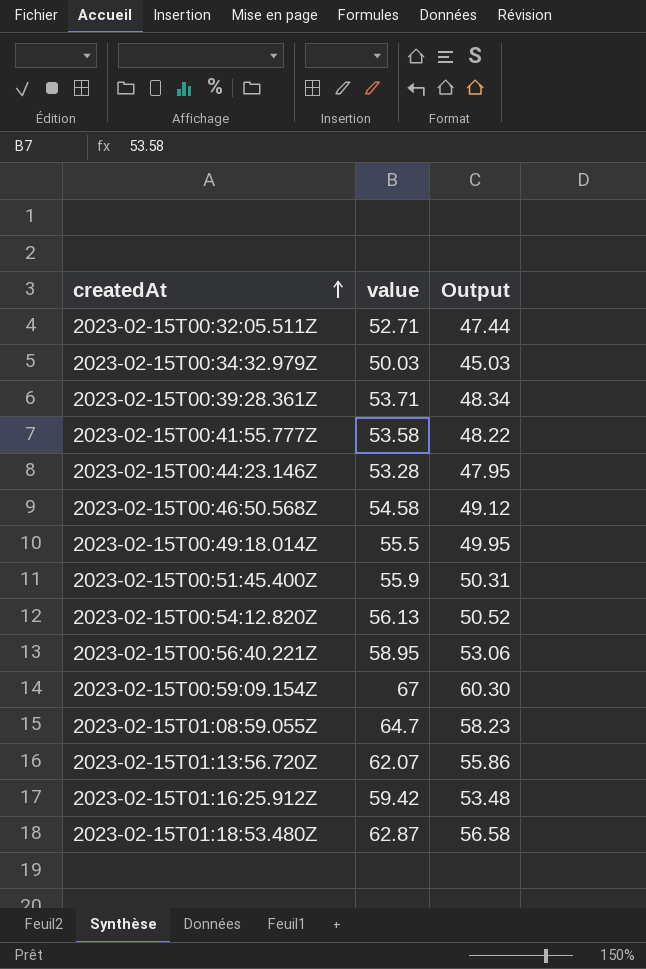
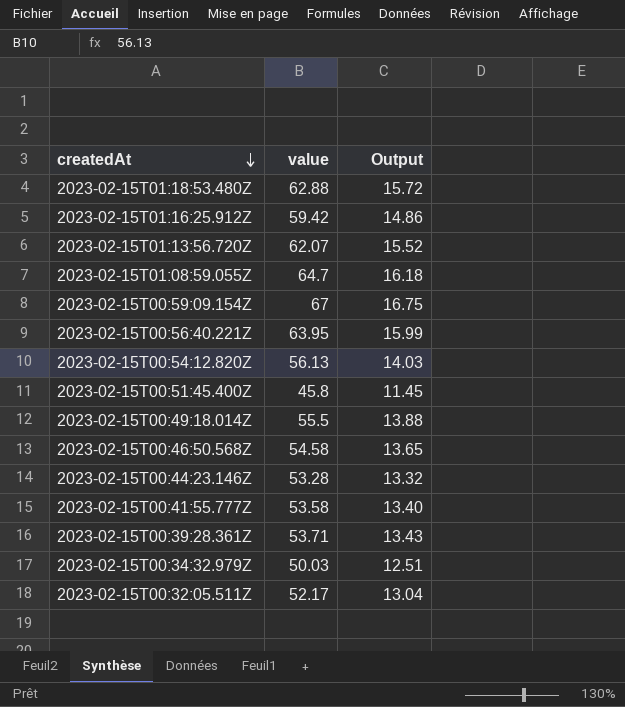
row order: createdAt ascending -> createdAt descending
column Output | formula: [value] * 0.9 -> [value] * 0.25
2023-02-15T01:18:53.480Z | value: 62.87 -> 62.88
2023-02-15T00:56:40.221Z | value: 58.95 -> 63.95
2023-02-15T00:51:45.400Z | value: 55.9 -> 45.8
2023-02-15T00:32:05.511Z | value: 52.71 -> 52.17

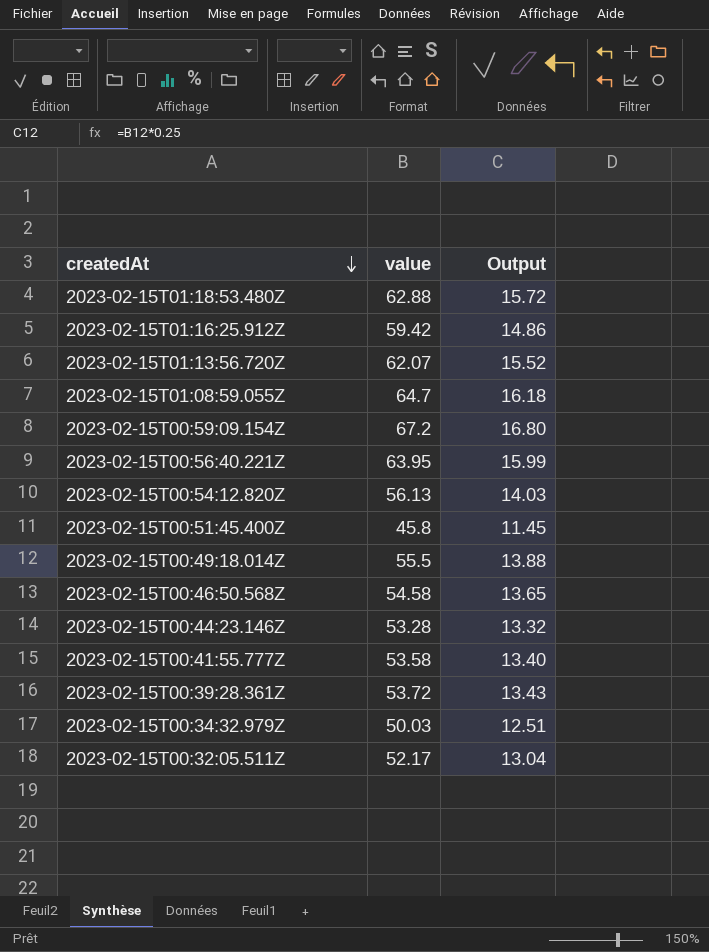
2023-02-15T00:59:09.154Z | value: 67 -> 67.2
2023-02-15T00:59:09.154Z | Output: 16.75 -> 16.80
2023-02-15T00:39:28.361Z | value: 53.71 -> 53.72

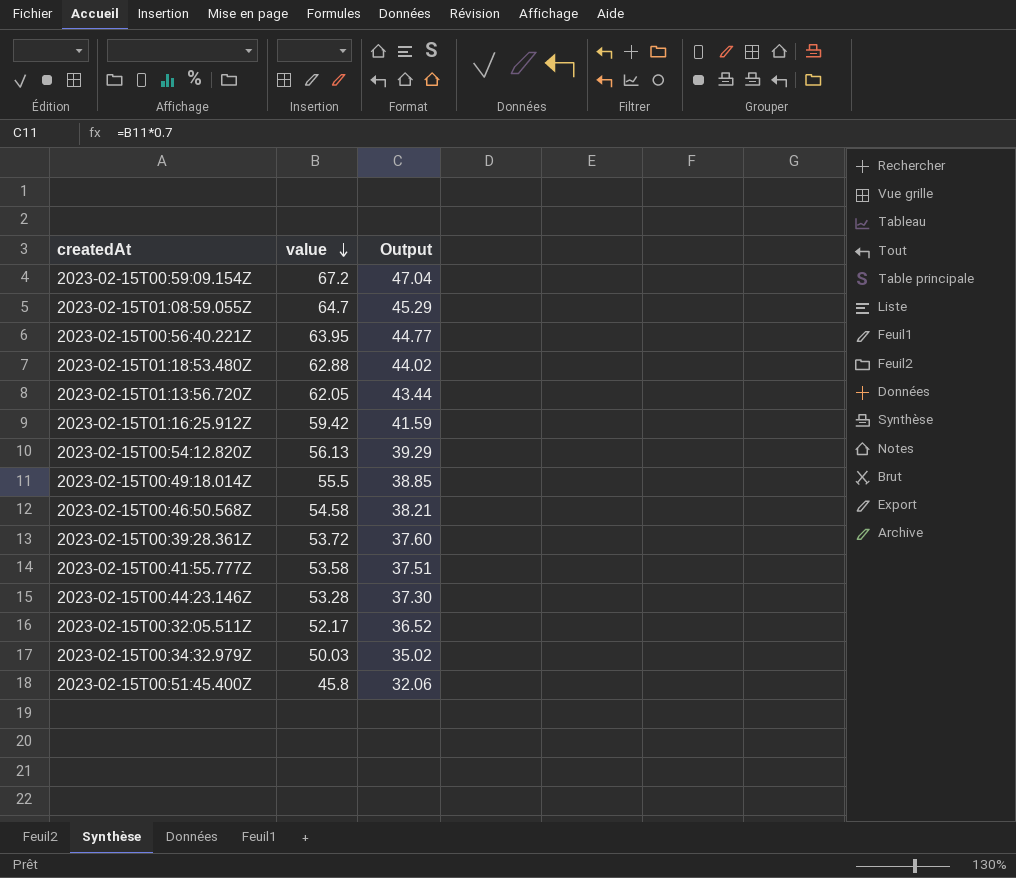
row order: createdAt descending -> value descending
column Output | formula: [value] * 0.25 -> [value] * 0.7
2023-02-15T01:13:56.720Z | value: 62.07 -> 62.05

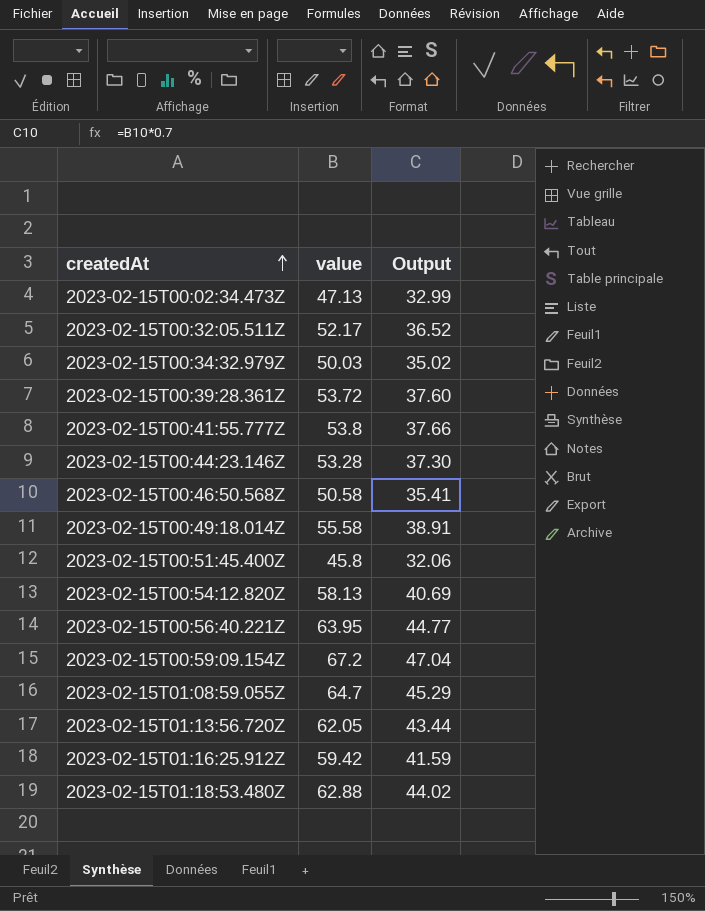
row order: value descending -> createdAt ascending
row 2023-02-15T00:02:34.473Z: none -> 47.13 | 32.99
2023-02-15T00:41:55.777Z | value: 53.58 -> 53.8
2023-02-15T00:41:55.777Z | Output: 37.51 -> 37.66
2023-02-15T00:46:50.568Z | value: 54.58 -> 50.58
2023-02-15T00:46:50.568Z | Output: 38.21 -> 35.41
2023-02-15T00:49:18.014Z | value: 55.5 -> 55.58
2023-02-15T00:49:18.014Z | Output: 38.85 -> 38.91
2023-02-15T00:54:12.820Z | value: 56.13 -> 58.13
2023-02-15T00:54:12.820Z | Output: 39.29 -> 40.69

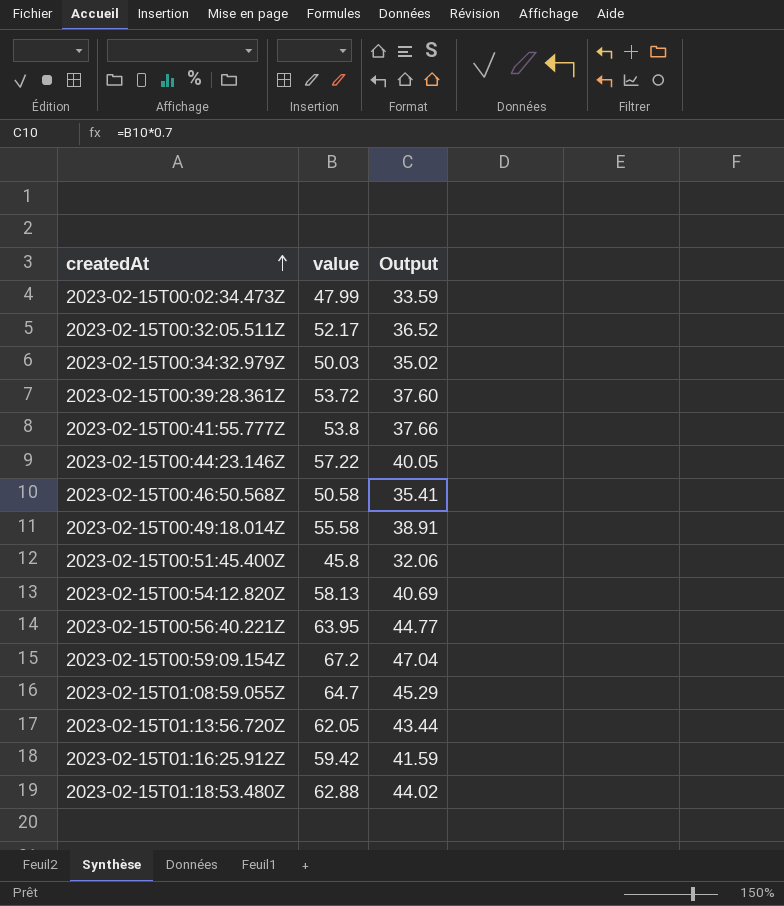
2023-02-15T00:02:34.473Z | value: 47.13 -> 47.99
2023-02-15T00:02:34.473Z | Output: 32.99 -> 33.59
2023-02-15T00:44:23.146Z | value: 53.28 -> 57.22
2023-02-15T00:44:23.146Z | Output: 37.30 -> 40.05

